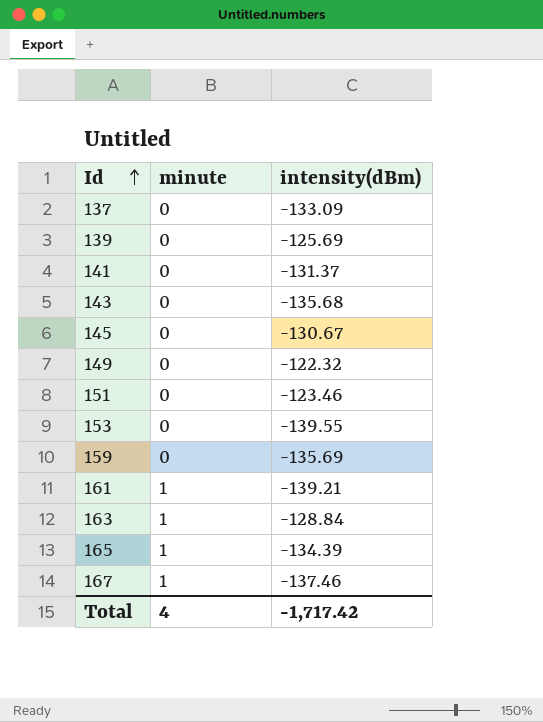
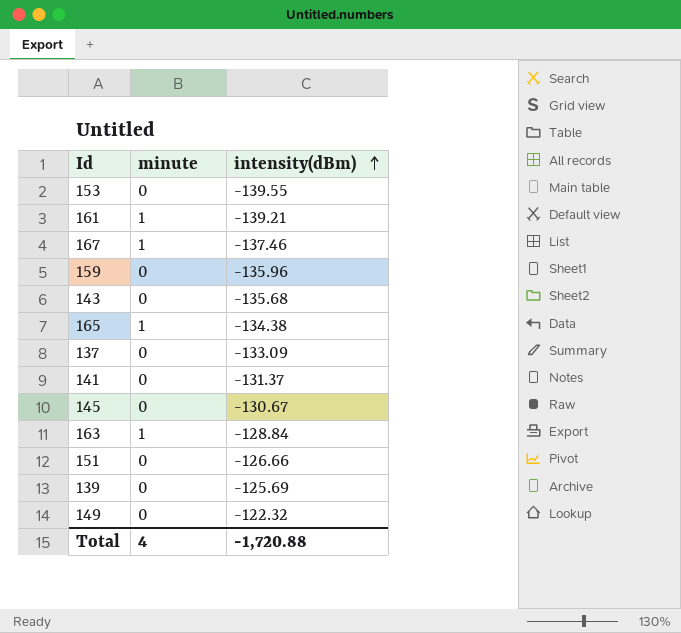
row order: Id ascending -> intensity(dBm) ascending
159 | intensity(dBm): -135.69 -> -135.96
165 | intensity(dBm): -134.39 -> -134.38
151 | intensity(dBm): -123.46 -> -126.66
Total | intensity(dBm): -1,717.42 -> -1,720.88

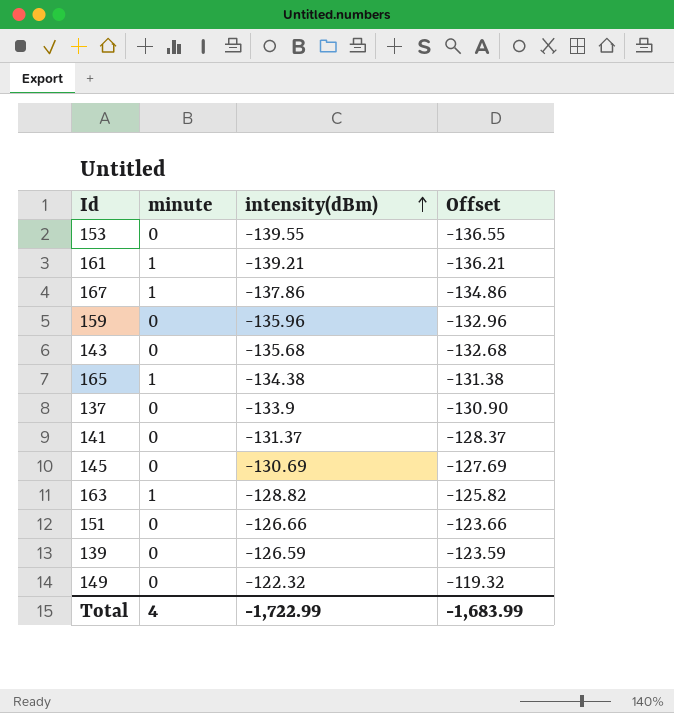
column Offset | formula: none -> [intensity(dBm)] + 3
167 | intensity(dBm): -137.46 -> -137.86
137 | intensity(dBm): -133.09 -> -133.9
145 | intensity(dBm): -130.67 -> -130.69
163 | intensity(dBm): -128.84 -> -128.82
139 | intensity(dBm): -125.69 -> -126.59
Total | intensity(dBm): -1,720.88 -> -1,722.99

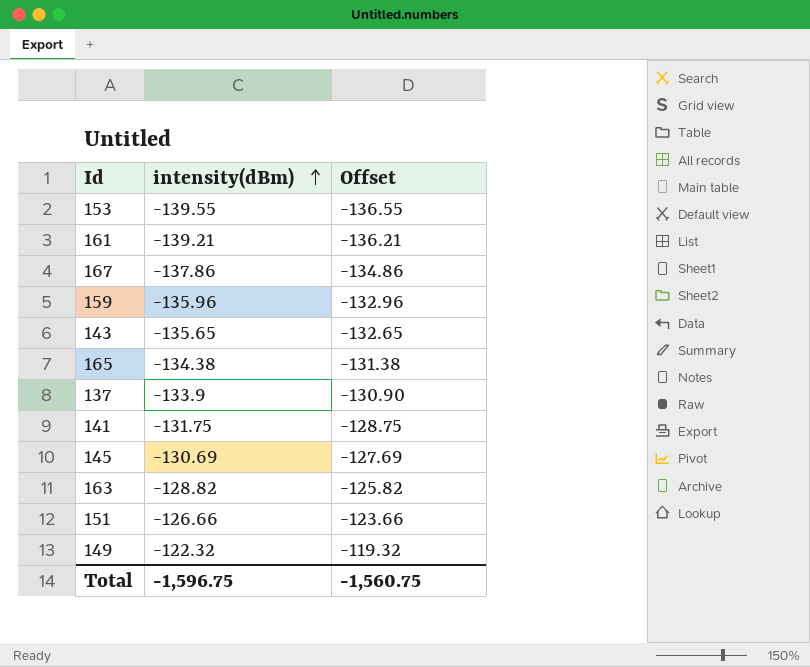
column minute | position: 2 -> none
row 139: 0 | -126.59 | -123.59 -> none
143 | intensity(dBm): -135.68 -> -135.65
143 | Offset: -132.68 -> -132.65
141 | intensity(dBm): -131.37 -> -131.75
141 | Offset: -128.37 -> -128.75
Total | intensity(dBm): -1,722.99 -> -1,596.75
Total | Offset: -1,683.99 -> -1,560.75

